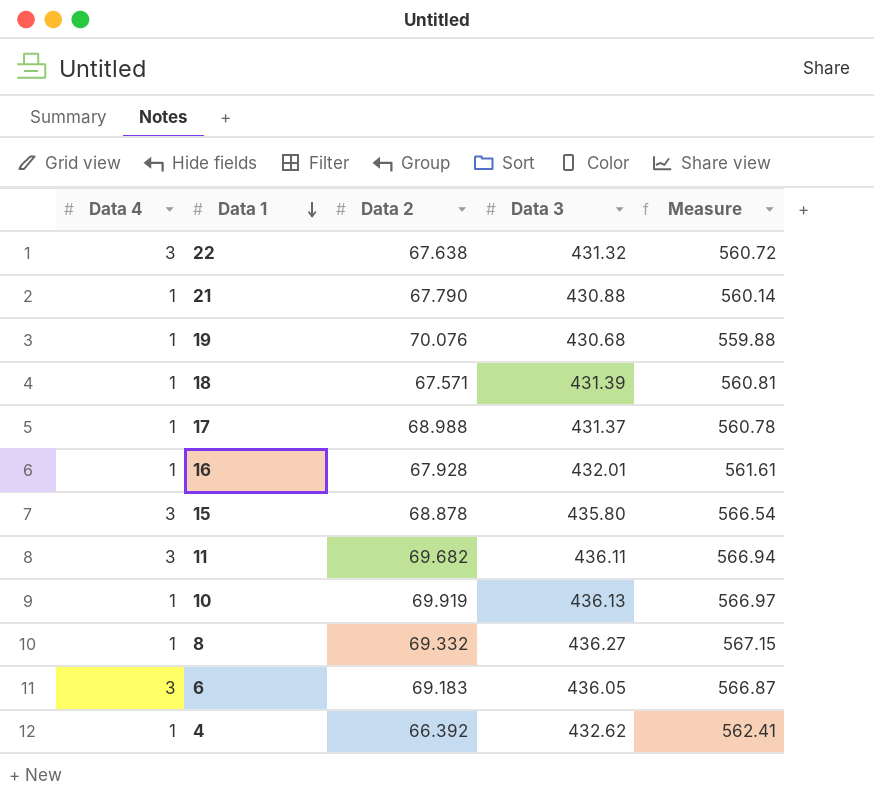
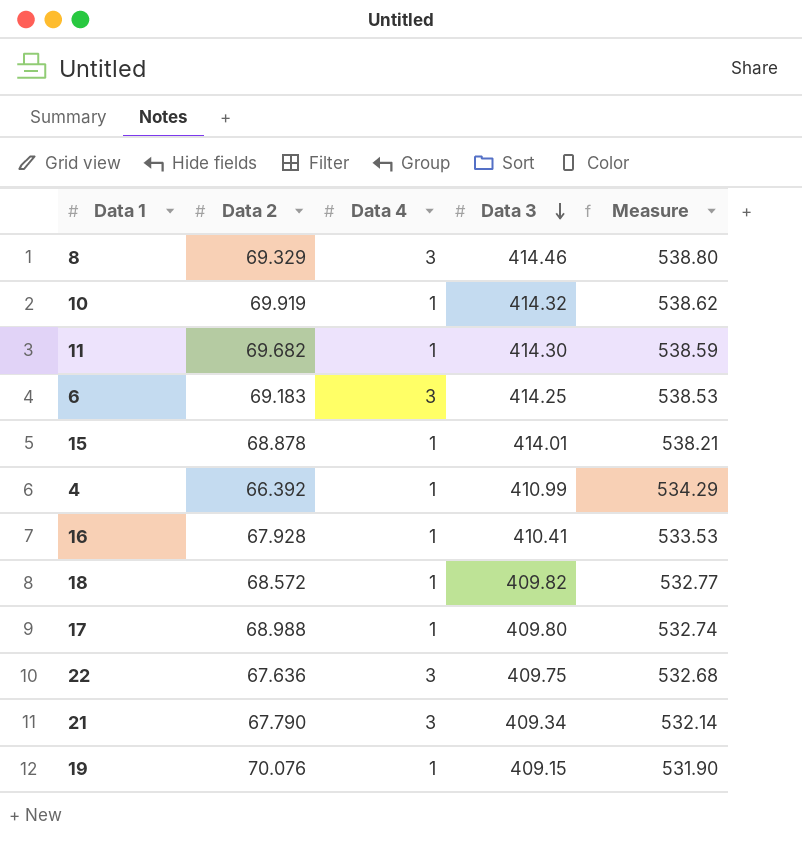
row order: Data 1 descending -> Data 3 descending
column Data 4 | position: 1 -> 3
8 | Data 2: 69.332 -> 69.329
8 | Data 4: 1 -> 3
8 | Data 3: 436.27 -> 414.46
8 | Measure: 567.15 -> 538.80
10 | Data 3: 436.13 -> 414.32
10 | Measure: 566.97 -> 538.62
11 | Data 4: 3 -> 1
11 | Data 3: 436.11 -> 414.30
11 | Measure: 566.94 -> 538.59
6 | Data 3: 436.05 -> 414.25
6 | Measure: 566.87 -> 538.53
15 | Data 4: 3 -> 1
15 | Data 3: 435.80 -> 414.01
15 | Measure: 566.54 -> 538.21
4 | Data 3: 432.62 -> 410.99
4 | Measure: 562.41 -> 534.29
16 | Data 3: 432.01 -> 410.41
16 | Measure: 561.61 -> 533.53
18 | Data 2: 67.571 -> 68.572
18 | Data 3: 431.39 -> 409.82
18 | Measure: 560.81 -> 532.77
17 | Data 3: 431.37 -> 409.80
17 | Measure: 560.78 -> 532.74
22 | Data 2: 67.638 -> 67.636
22 | Data 3: 431.32 -> 409.75
22 | Measure: 560.72 -> 532.68
21 | Data 4: 1 -> 3
21 | Data 3: 430.88 -> 409.34
21 | Measure: 560.14 -> 532.14
19 | Data 3: 430.68 -> 409.15
19 | Measure: 559.88 -> 531.90

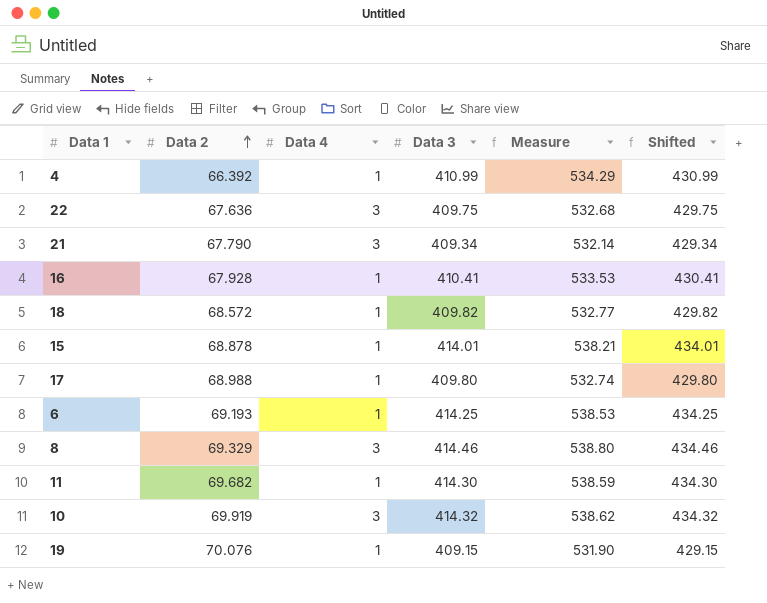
row order: Data 3 descending -> Data 2 ascending
column Shifted | formula: none -> [Data 3] + 20
6 | Data 2: 69.183 -> 69.193
6 | Data 4: 3 -> 1
10 | Data 4: 1 -> 3

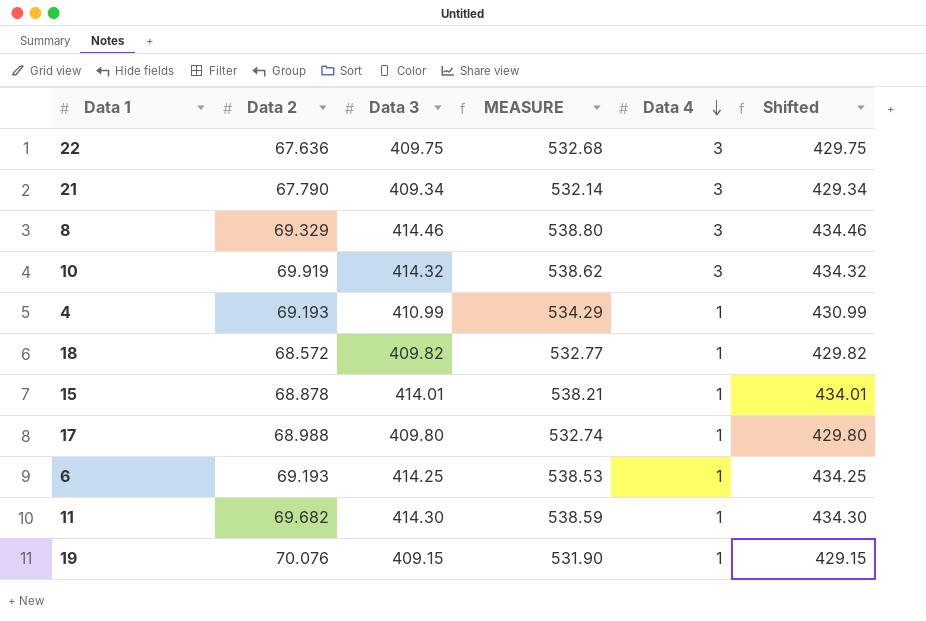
row order: Data 2 ascending -> Data 4 descending
column name: Measure -> MEASURE
column Data 4 | position: 3 -> 5
row 16: 67.928 | 1 | 410.41 | 533.53 | 430.41 -> none
4 | Data 2: 66.392 -> 69.193

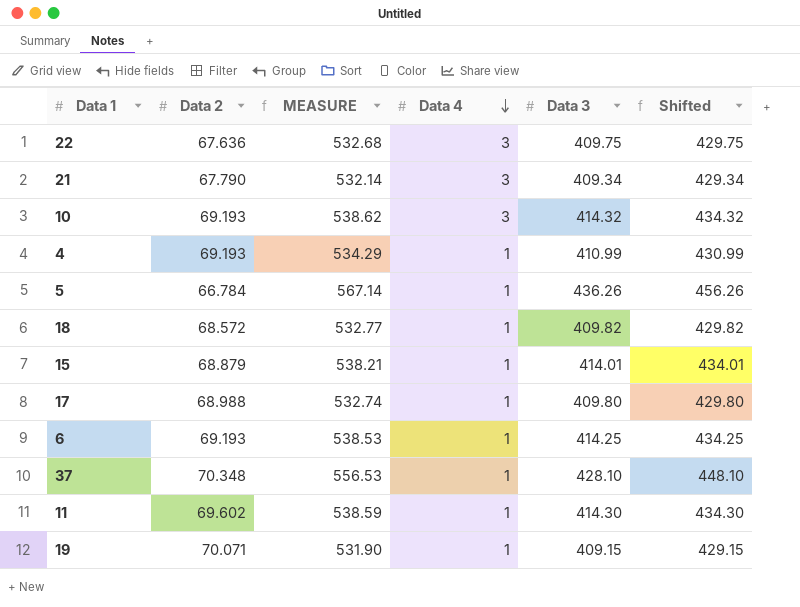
column Data 3 | position: 3 -> 5
row 8: 69.329 | 414.46 | 538.80 | 3 | 434.46 -> none
10 | Data 2: 69.919 -> 69.193
row 5: none -> 66.784 | 567.14 | 1 | 436.26 | 456.26
15 | Data 2: 68.878 -> 68.879
row 37: none -> 70.348 | 556.53 | 1 | 428.10 | 448.10
11 | Data 2: 69.682 -> 69.602
19 | Data 2: 70.076 -> 70.071

